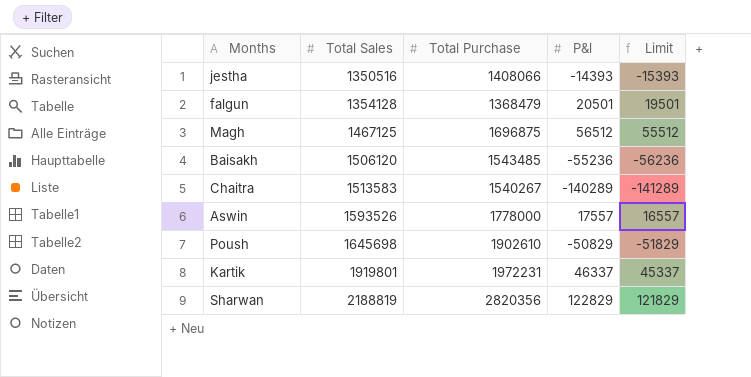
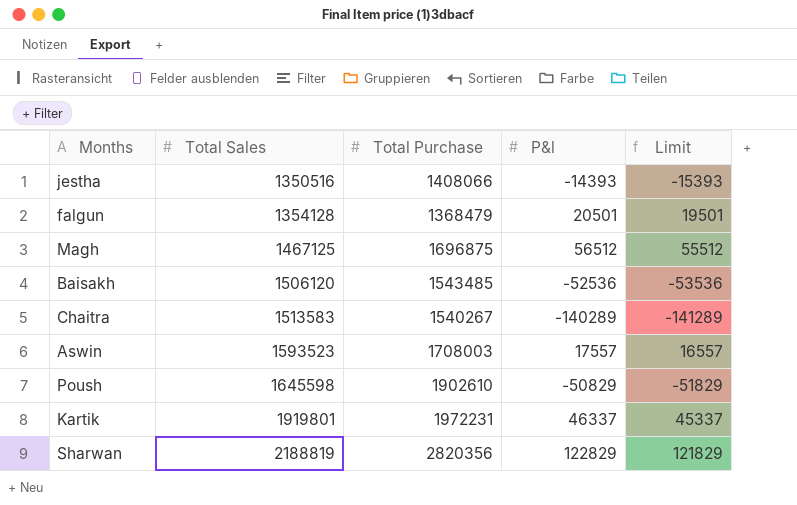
Baisakh | P&l: -55236 -> -52536
Baisakh | Limit: -56236 -> -53536
Aswin | Total Sales: 1593526 -> 1593523
Aswin | Total Purchase: 1778000 -> 1708003
Poush | Total Sales: 1645698 -> 1645598

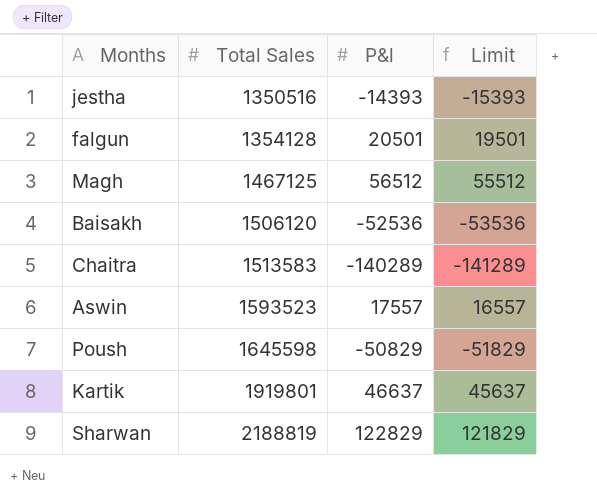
column Total Purchase | position: 3 -> none
Kartik | P&l: 46337 -> 46637
Kartik | Limit: 45337 -> 45637

